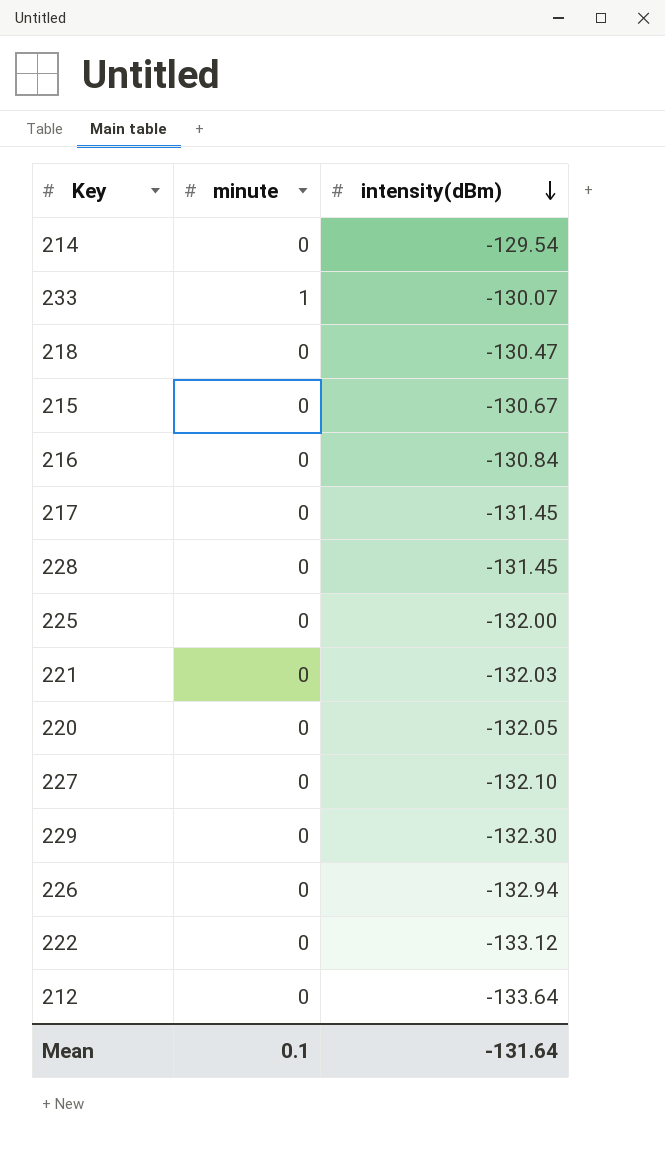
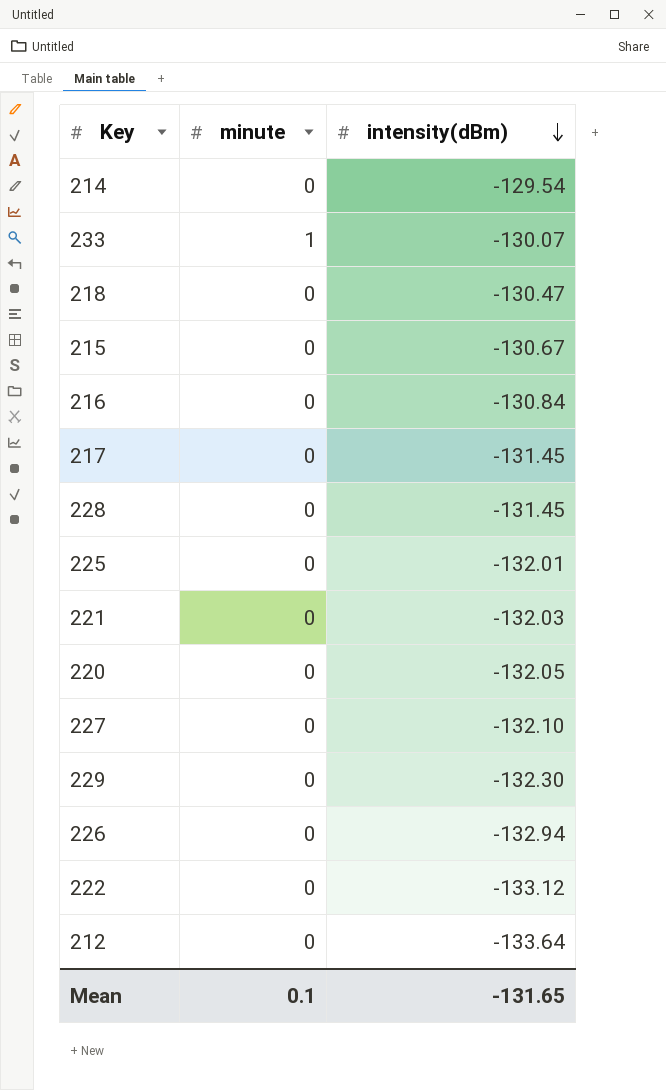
225 | intensity(dBm): -132.00 -> -132.01
Mean | intensity(dBm): -131.64 -> -131.65

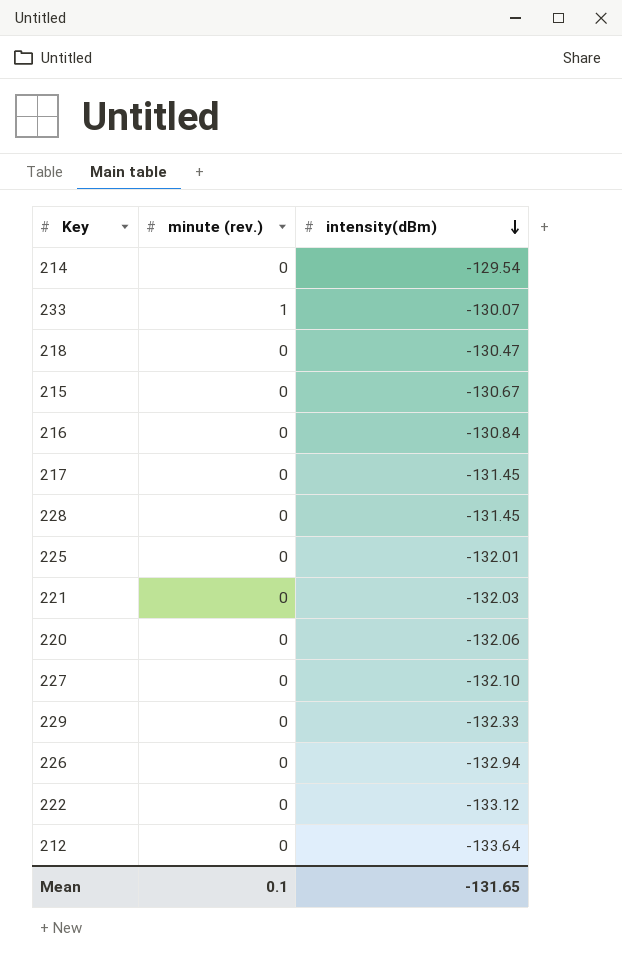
column name: minute -> minute (rev.)
220 | intensity(dBm): -132.05 -> -132.06
229 | intensity(dBm): -132.30 -> -132.33

